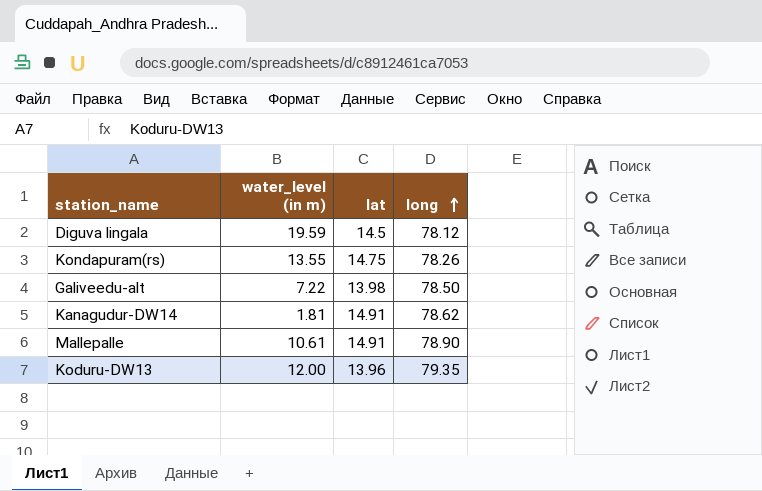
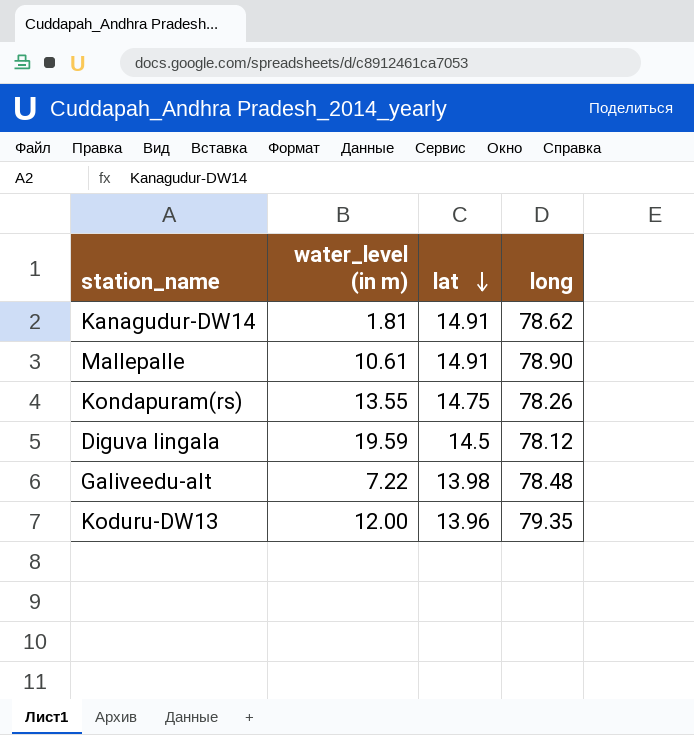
row order: long ascending -> lat descending
Galiveedu-alt | long: 78.50 -> 78.48

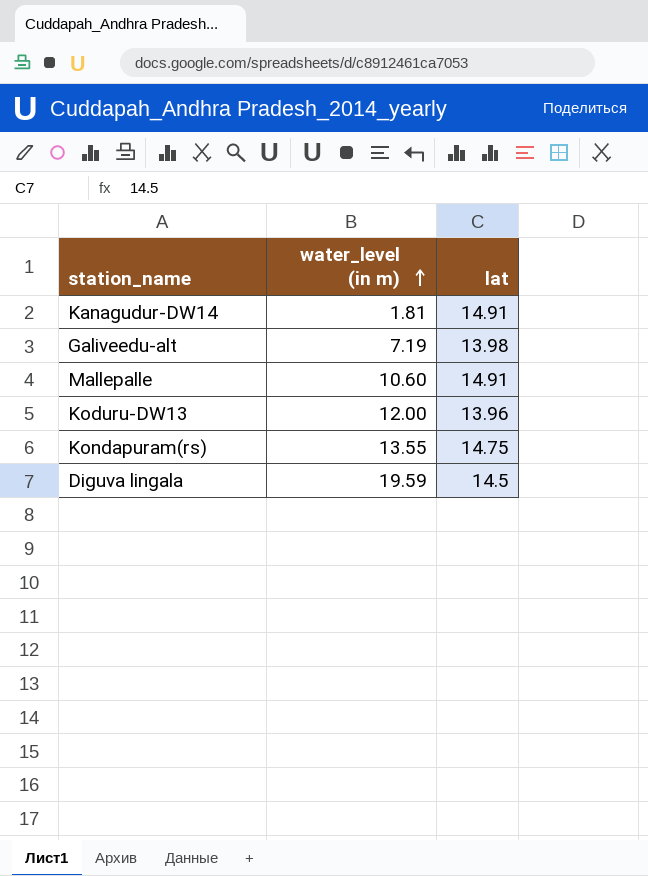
row order: lat descending -> water_level (in m) ascending
column long | position: 4 -> none
Galiveedu-alt | water_level (in m): 7.22 -> 7.19
Mallepalle | water_level (in m): 10.61 -> 10.60

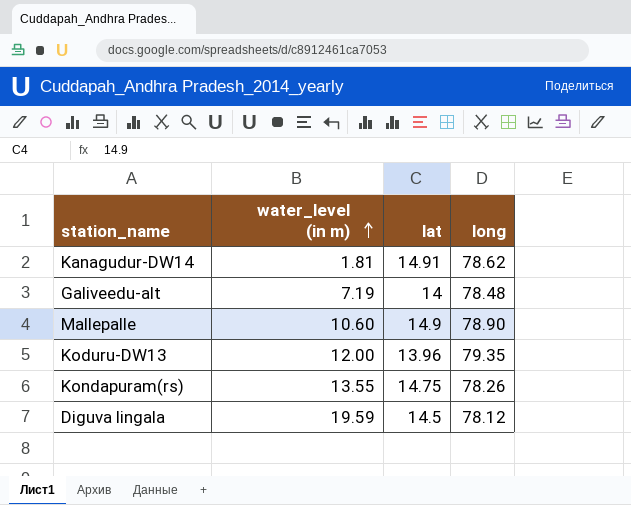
column long | position: none -> 4
Galiveedu-alt | lat: 13.98 -> 14
Mallepalle | lat: 14.91 -> 14.9

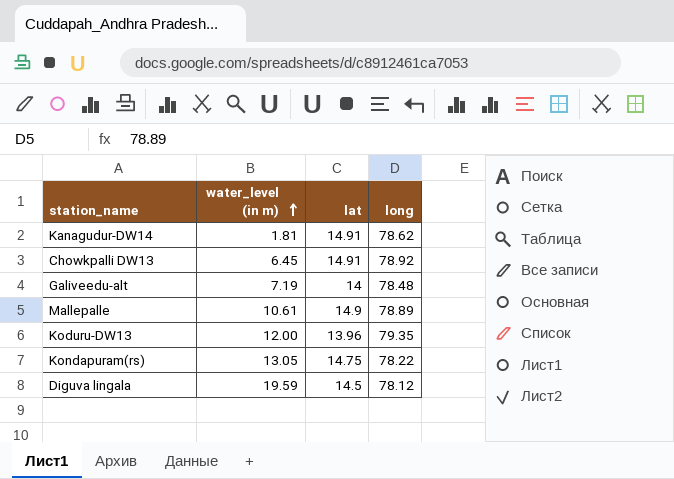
row Chowkpalli DW13: none -> 6.45 | 14.91 | 78.92
Mallepalle | water_level (in m): 10.60 -> 10.61
Mallepalle | long: 78.90 -> 78.89
Kondapuram(rs) | water_level (in m): 13.55 -> 13.05
Kondapuram(rs) | long: 78.26 -> 78.22

